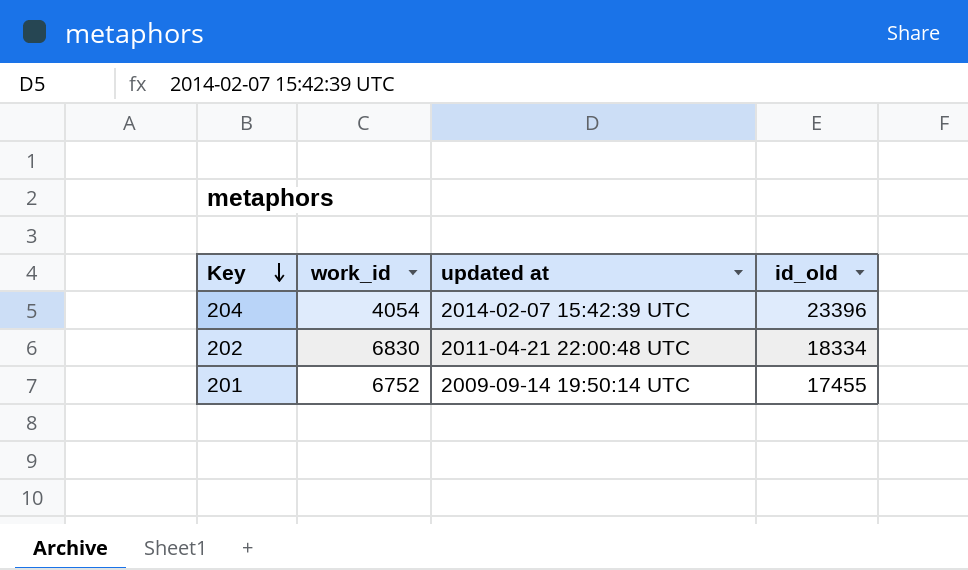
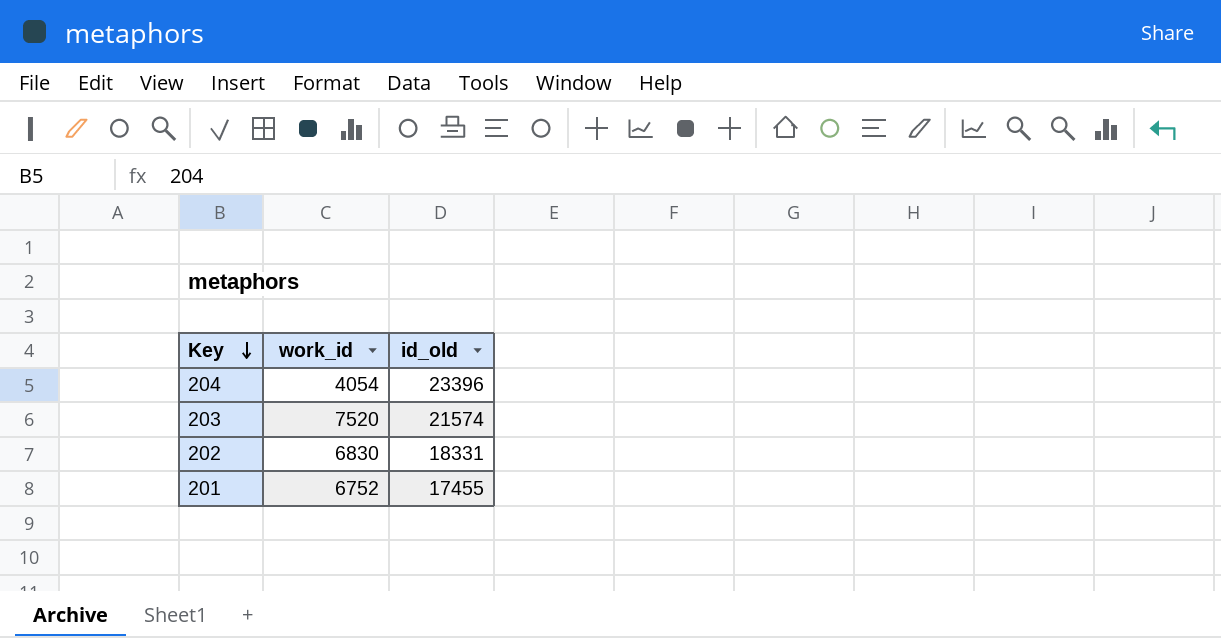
column updated at | position: 3 -> none
row 203: none -> 7520 | 21574
202 | id_old: 18334 -> 18331

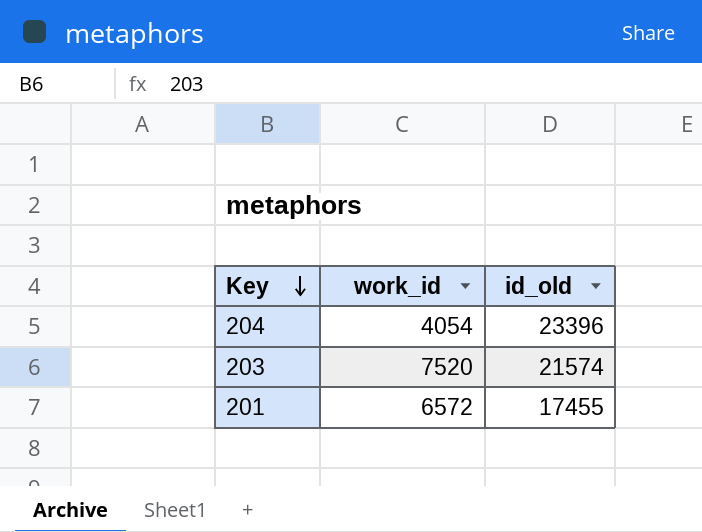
row 202: 6830 | 18331 -> none
201 | work_id: 6752 -> 6572

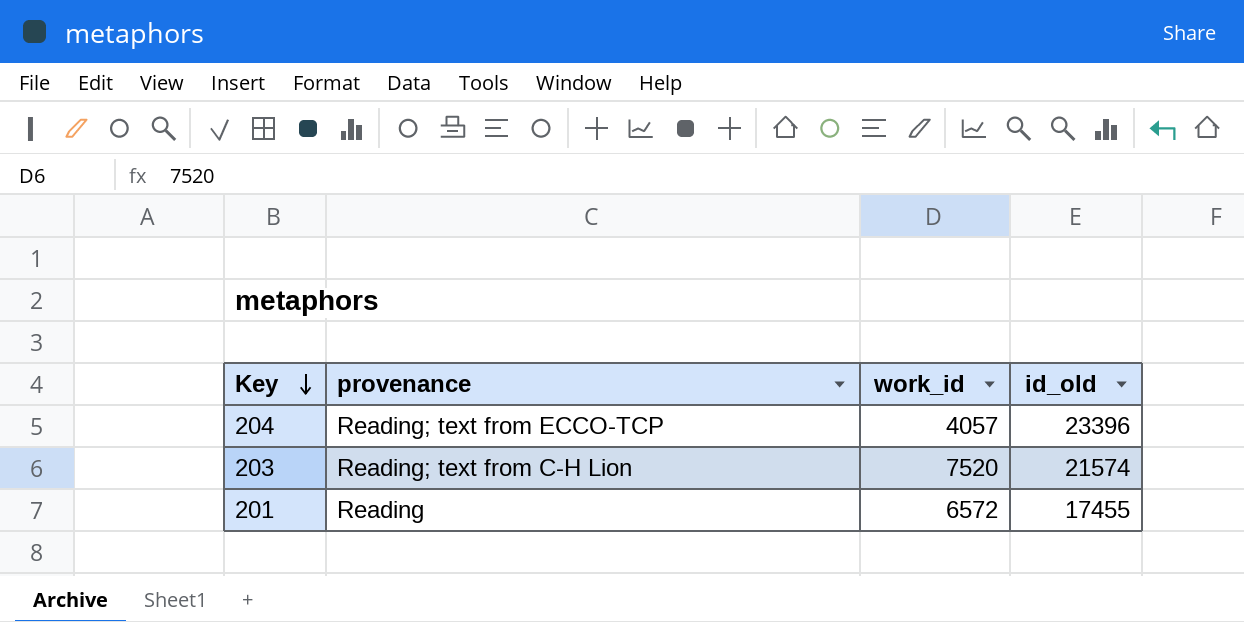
column provenance | position: none -> 2
204 | work_id: 4054 -> 4057

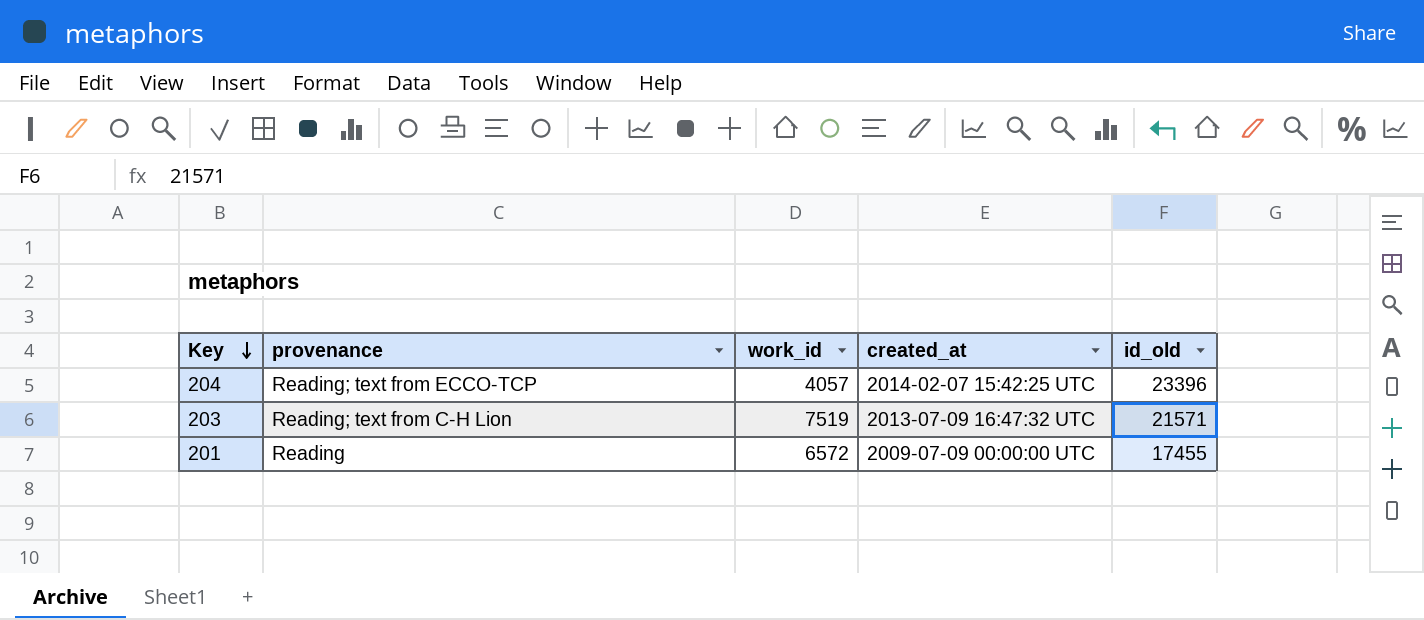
column created_at | position: none -> 4
203 | work_id: 7520 -> 7519
203 | id_old: 21574 -> 21571

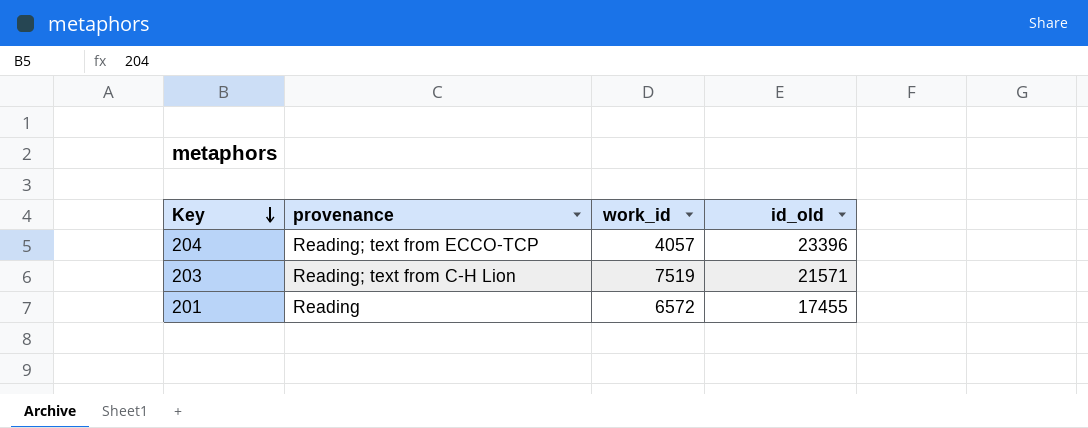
column created_at | position: 4 -> none

